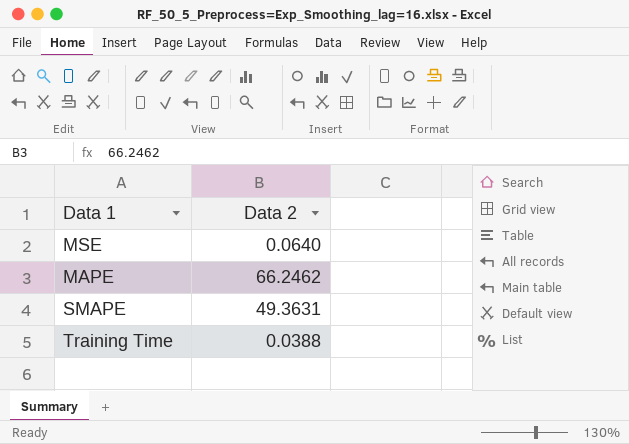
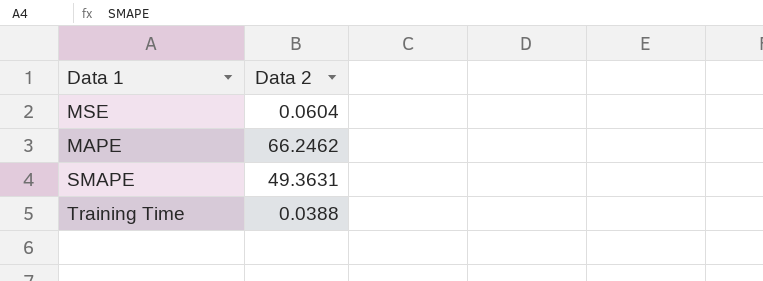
MSE | Data 2: 0.0640 -> 0.0604

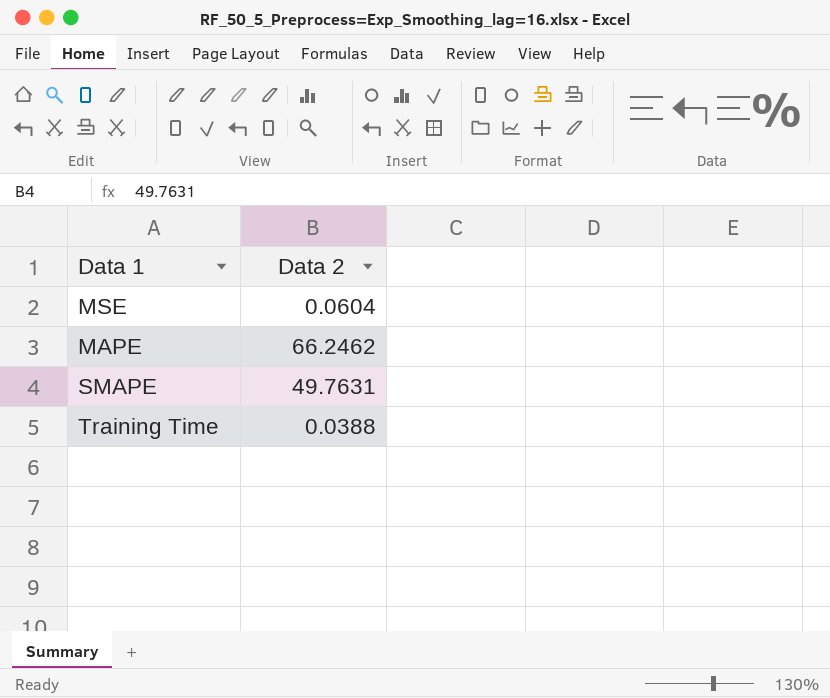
SMAPE | Data 2: 49.3631 -> 49.7631

